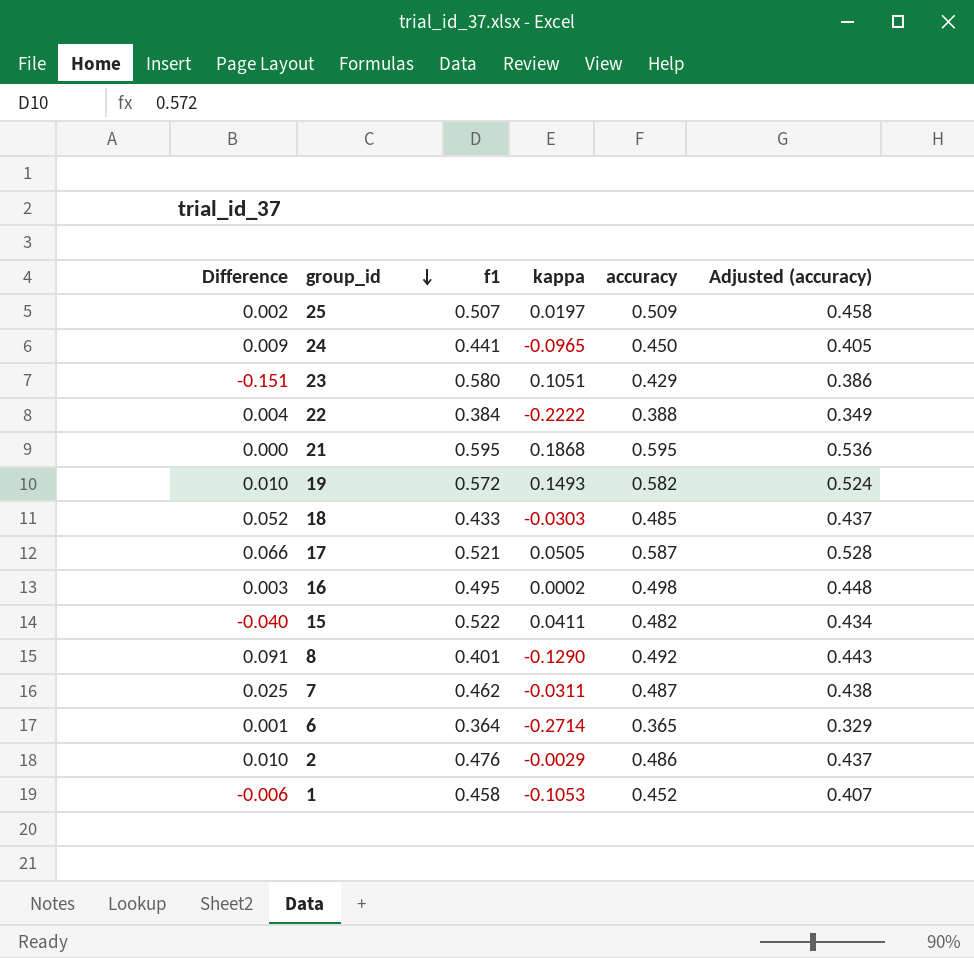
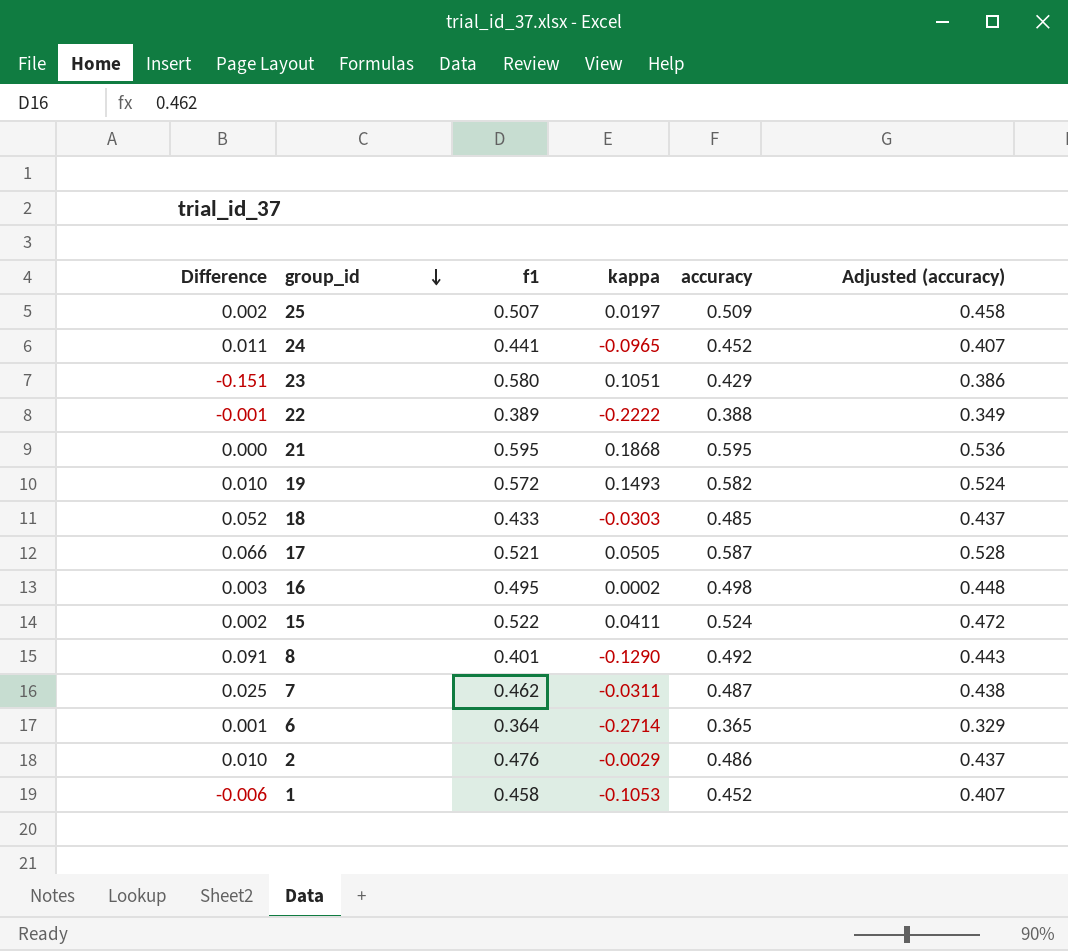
24 | Difference: 0.009 -> 0.011
24 | accuracy: 0.450 -> 0.452
24 | Adjusted (accuracy): 0.405 -> 0.407
22 | Difference: 0.004 -> -0.001
22 | f1: 0.384 -> 0.389
15 | Difference: -0.040 -> 0.002
15 | accuracy: 0.482 -> 0.524
15 | Adjusted (accuracy): 0.434 -> 0.472

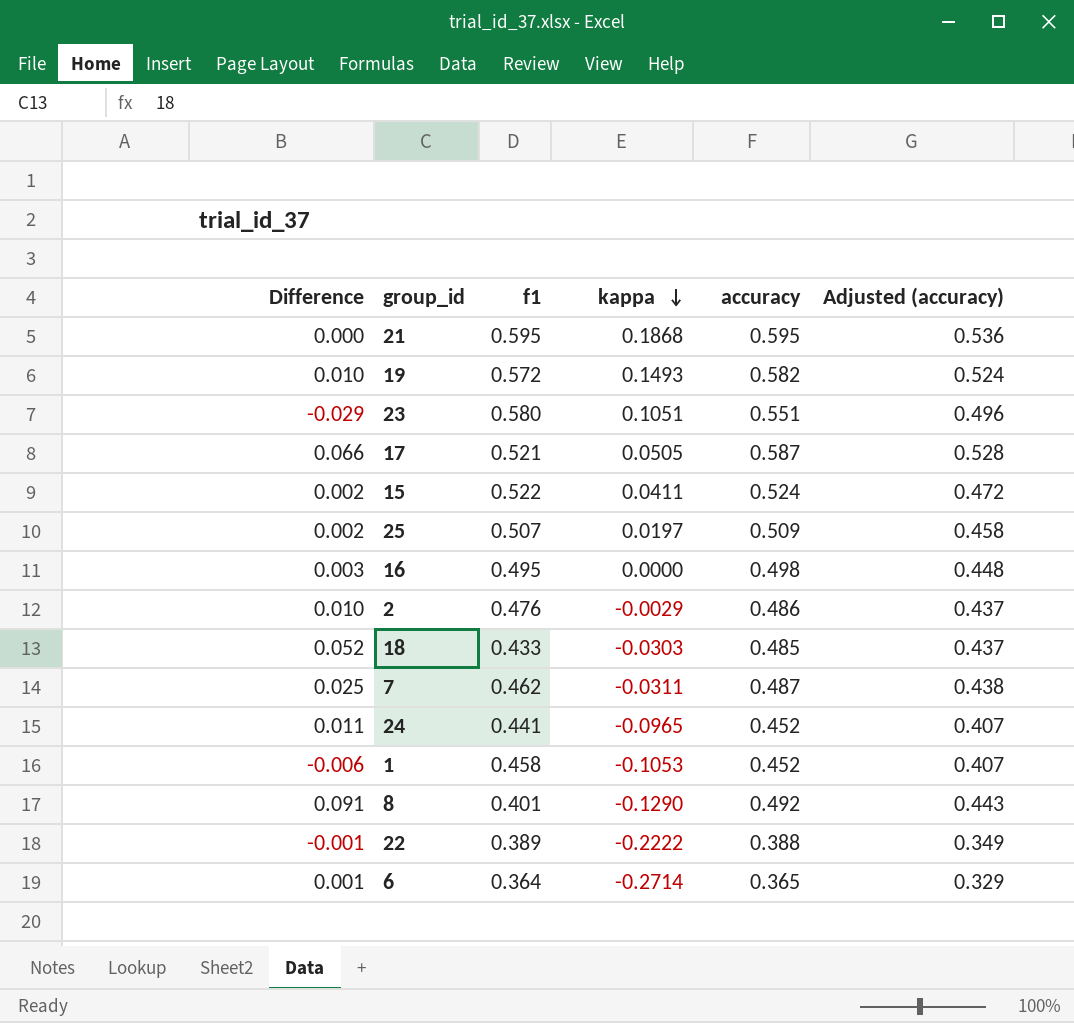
row order: group_id descending -> kappa descending
23 | Difference: -0.151 -> -0.029
23 | accuracy: 0.429 -> 0.551
23 | Adjusted (accuracy): 0.386 -> 0.496
16 | kappa: 0.0002 -> 0.0000

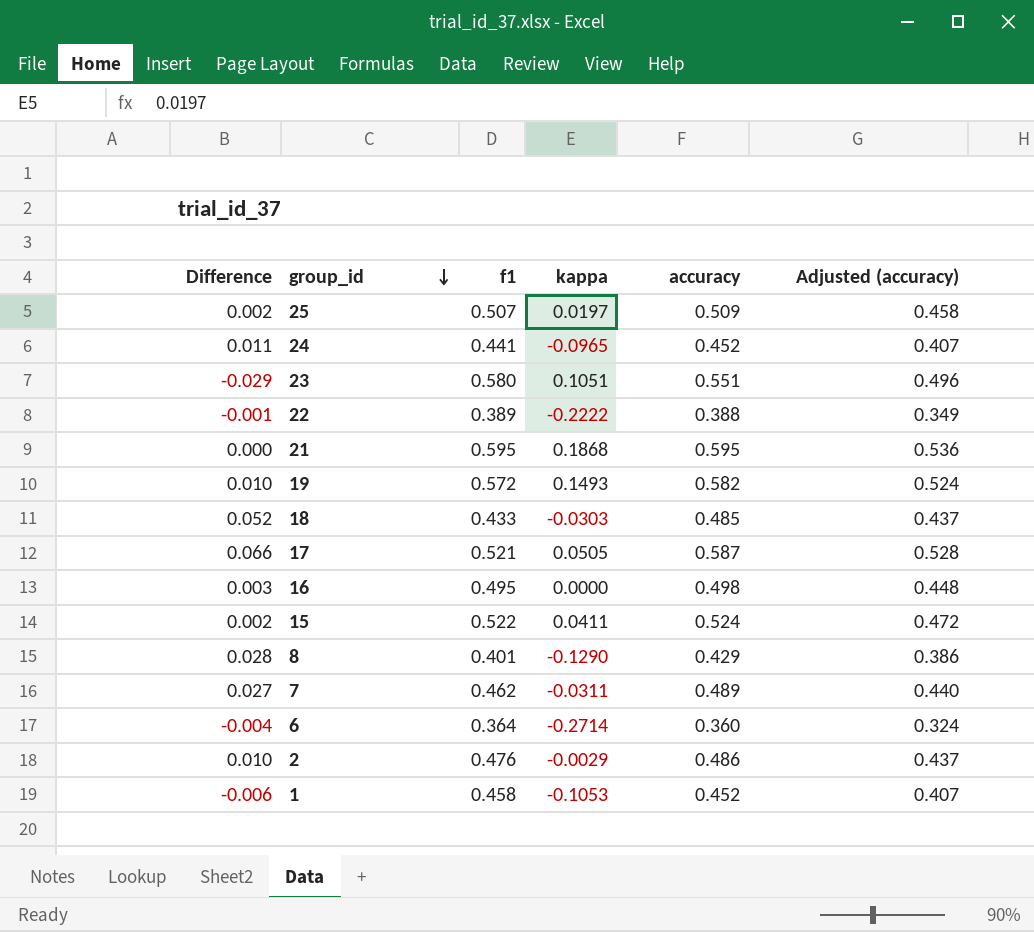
row order: kappa descending -> group_id descending
8 | Difference: 0.091 -> 0.028
8 | accuracy: 0.492 -> 0.429
8 | Adjusted (accuracy): 0.443 -> 0.386
7 | Difference: 0.025 -> 0.027
7 | accuracy: 0.487 -> 0.489
7 | Adjusted (accuracy): 0.438 -> 0.440
6 | Difference: 0.001 -> -0.004
6 | accuracy: 0.365 -> 0.360
6 | Adjusted (accuracy): 0.329 -> 0.324

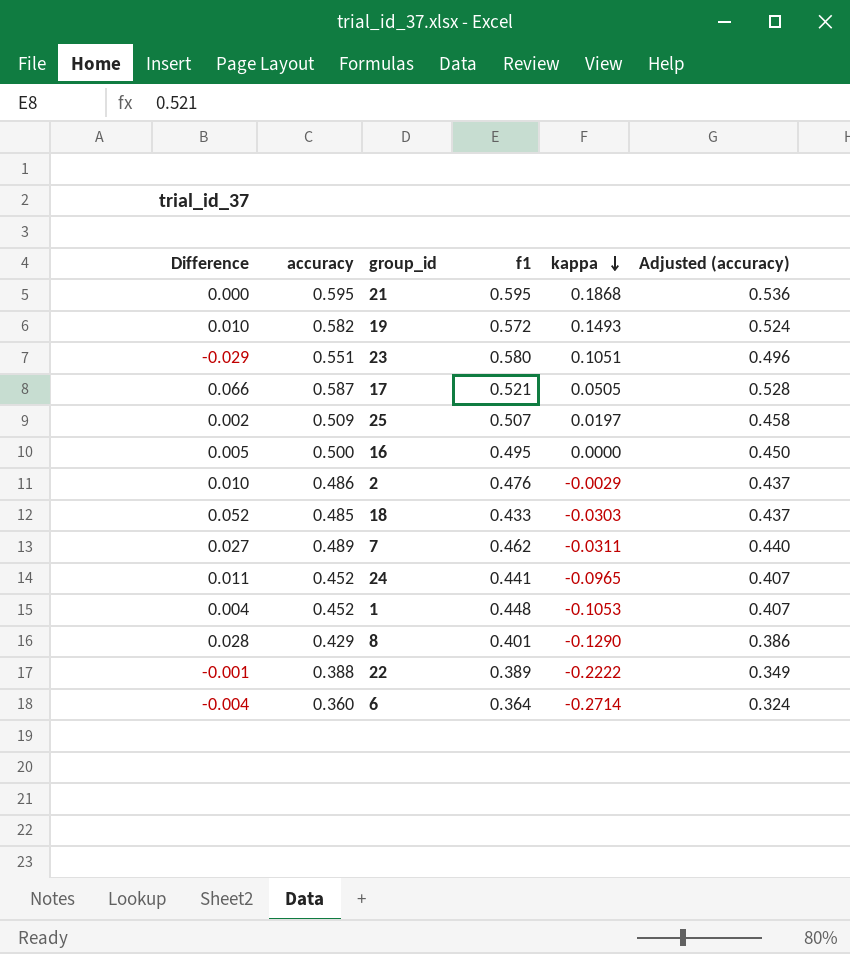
row order: group_id descending -> kappa descending
column accuracy | position: 5 -> 2
row 15: 0.002 | 0.522 | 0.0411 | 0.524 | 0.472 -> none
16 | Difference: 0.003 -> 0.005
16 | accuracy: 0.498 -> 0.500
16 | Adjusted (accuracy): 0.448 -> 0.450
1 | Difference: -0.006 -> 0.004
1 | f1: 0.458 -> 0.448

